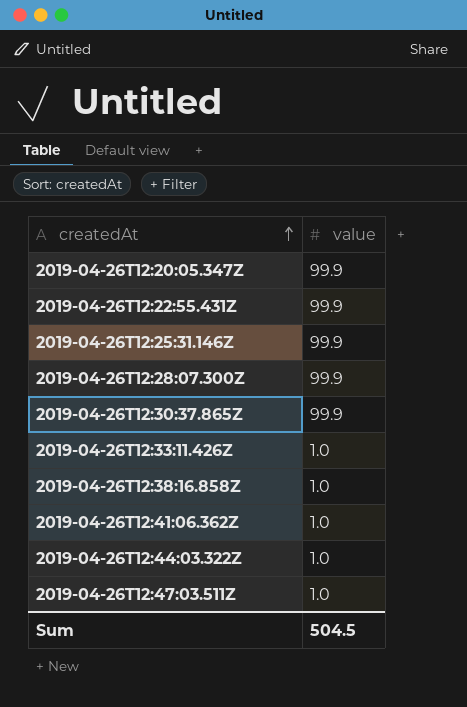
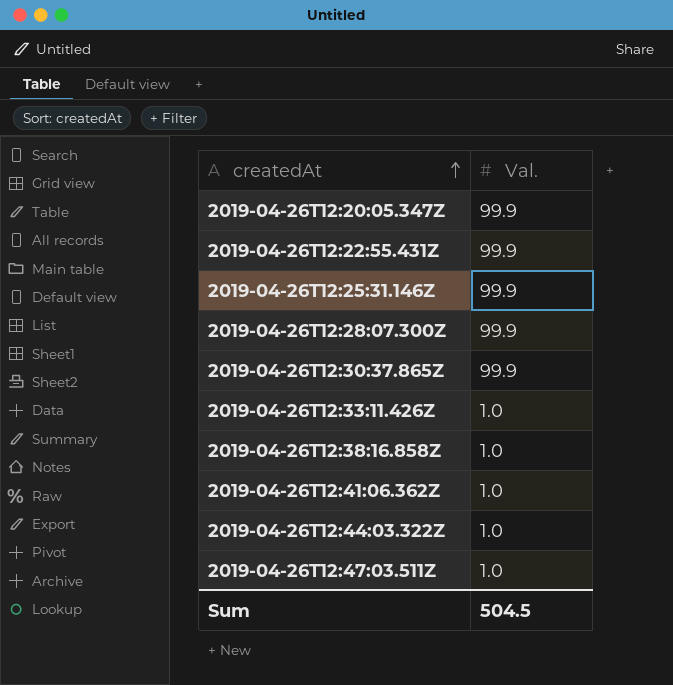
column name: value -> Val.

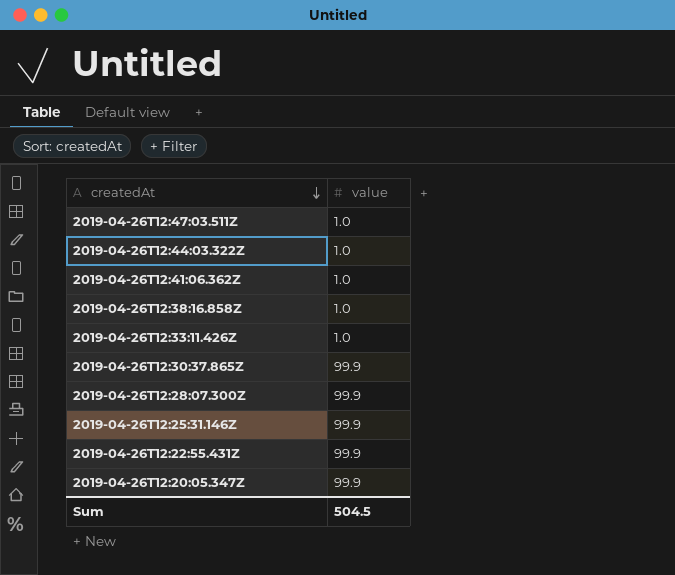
row order: createdAt ascending -> createdAt descending
column name: Val. -> value

